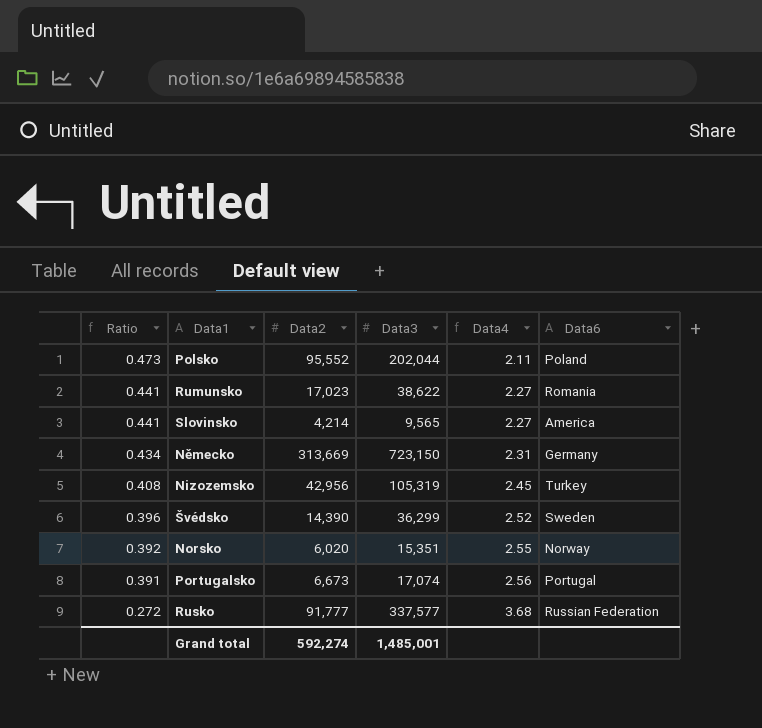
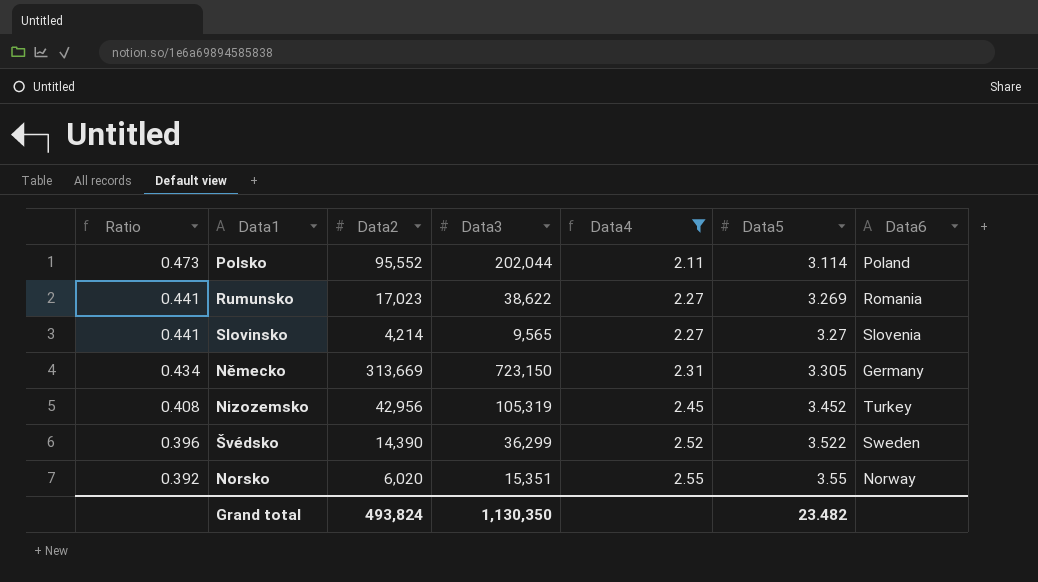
filter: none -> Data4 <= 2.55
column Data5 | position: none -> 6
Slovinsko | Data6: America -> Slovenia
Grand total | Data2: 592,274 -> 493,824
Grand total | Data3: 1,485,001 -> 1,130,350

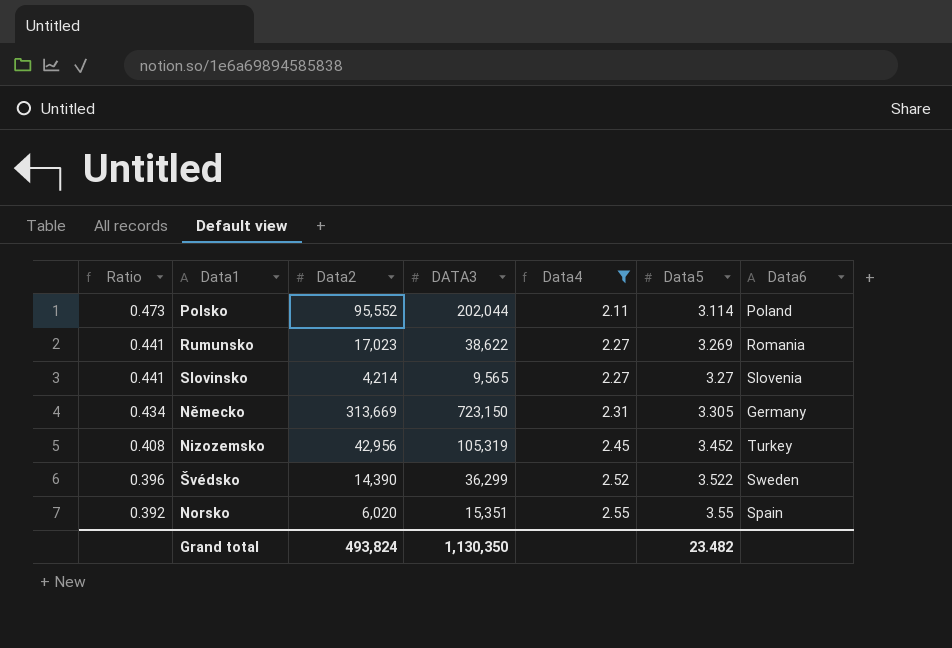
column name: Data3 -> DATA3
Norsko | Data6: Norway -> Spain

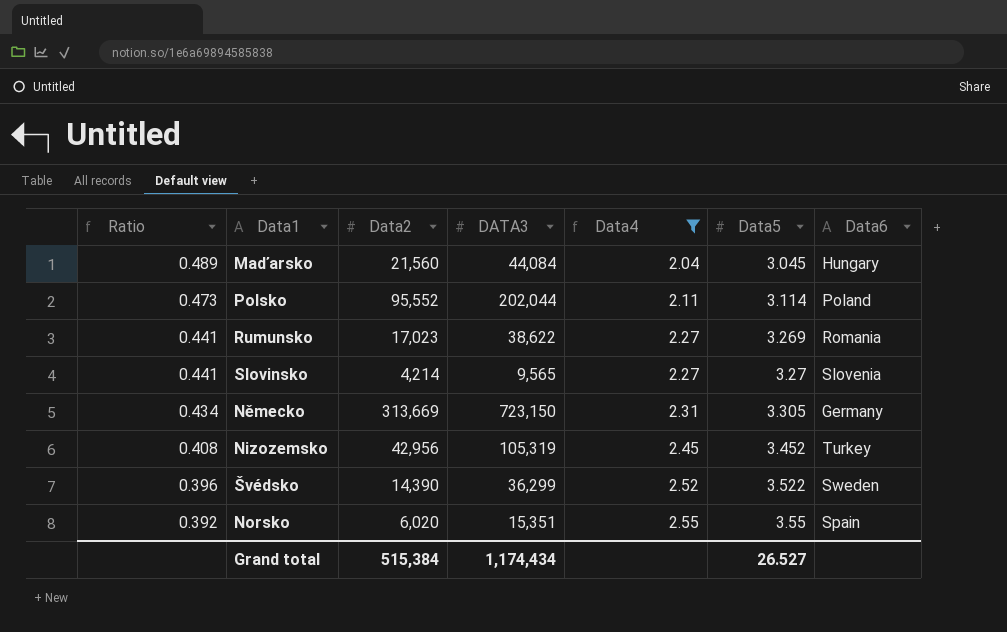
row Maďarsko: none -> 0.489 | 21,560 | 44,084 | 2.04 | 3.045 | Hungary
Grand total | Data2: 493,824 -> 515,384
Grand total | DATA3: 1,130,350 -> 1,174,434
Grand total | Data5: 23.482 -> 26.527

